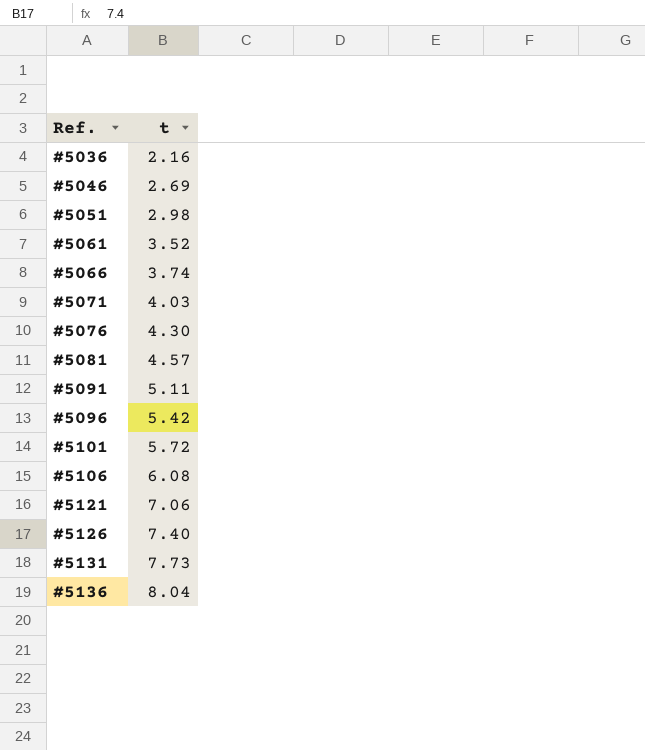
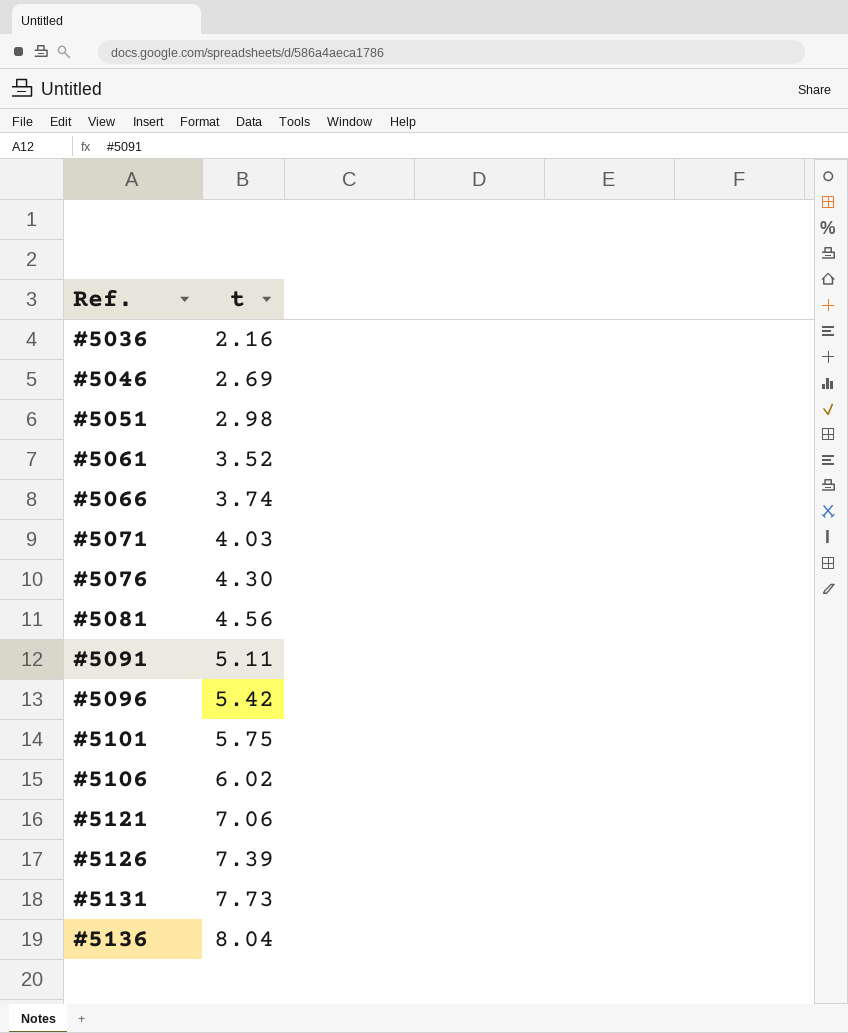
#5081 | t: 4.57 -> 4.56
#5101 | t: 5.72 -> 5.75
#5106 | t: 6.08 -> 6.02
#5126 | t: 7.40 -> 7.39

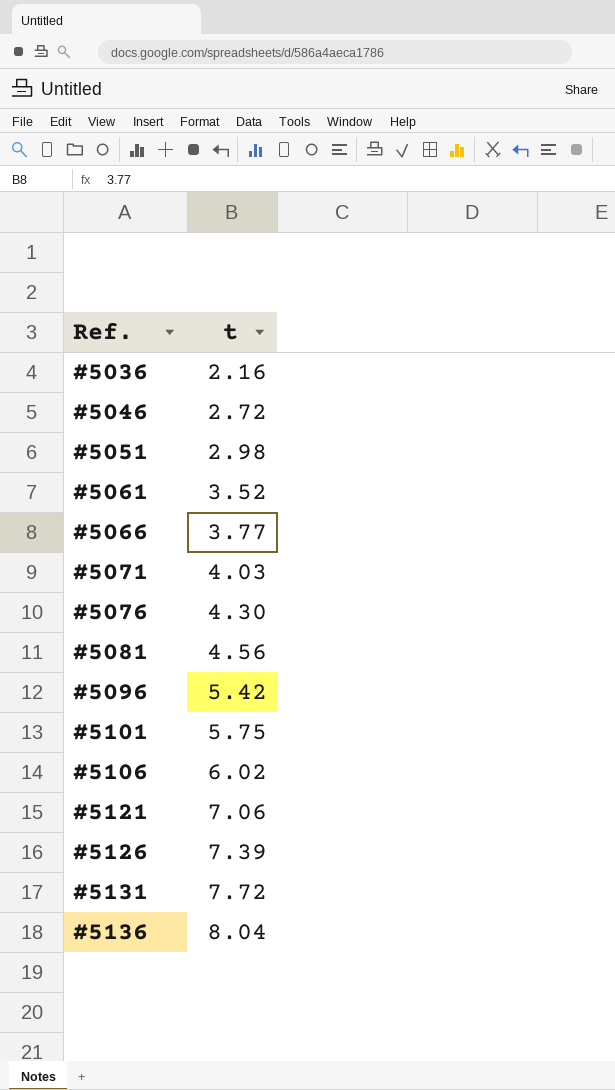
row #5091: 5.11 -> none
#5046 | t: 2.69 -> 2.72
#5066 | t: 3.74 -> 3.77
#5131 | t: 7.73 -> 7.72

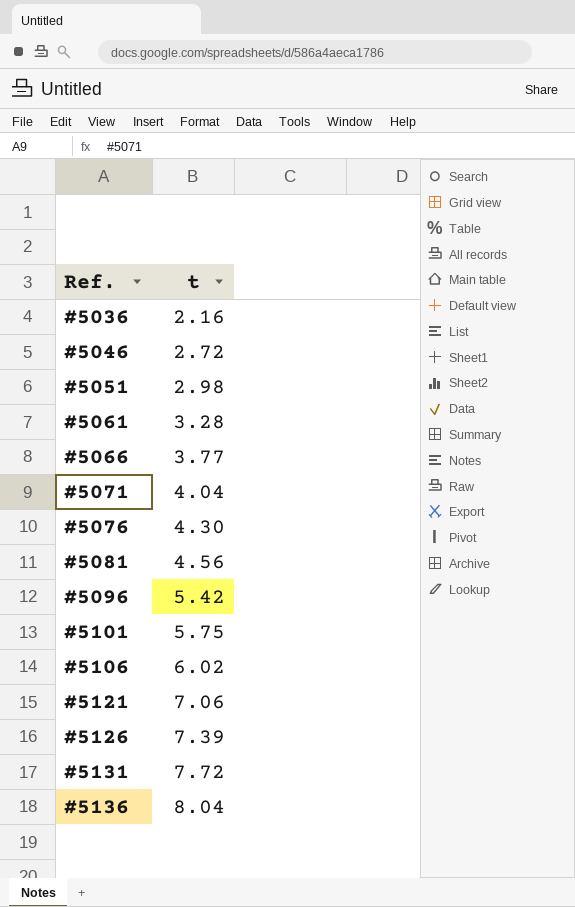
#5061 | t: 3.52 -> 3.28
#5071 | t: 4.03 -> 4.04

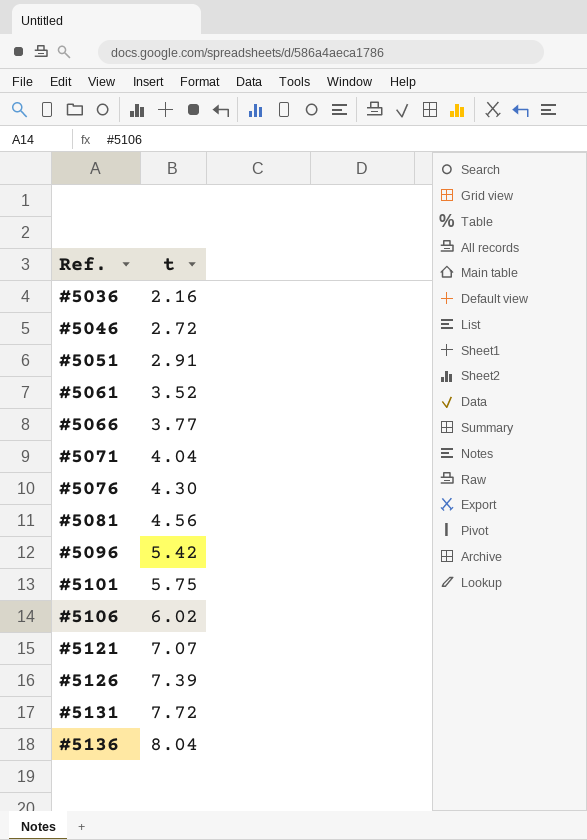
#5051 | t: 2.98 -> 2.91
#5061 | t: 3.28 -> 3.52
#5121 | t: 7.06 -> 7.07

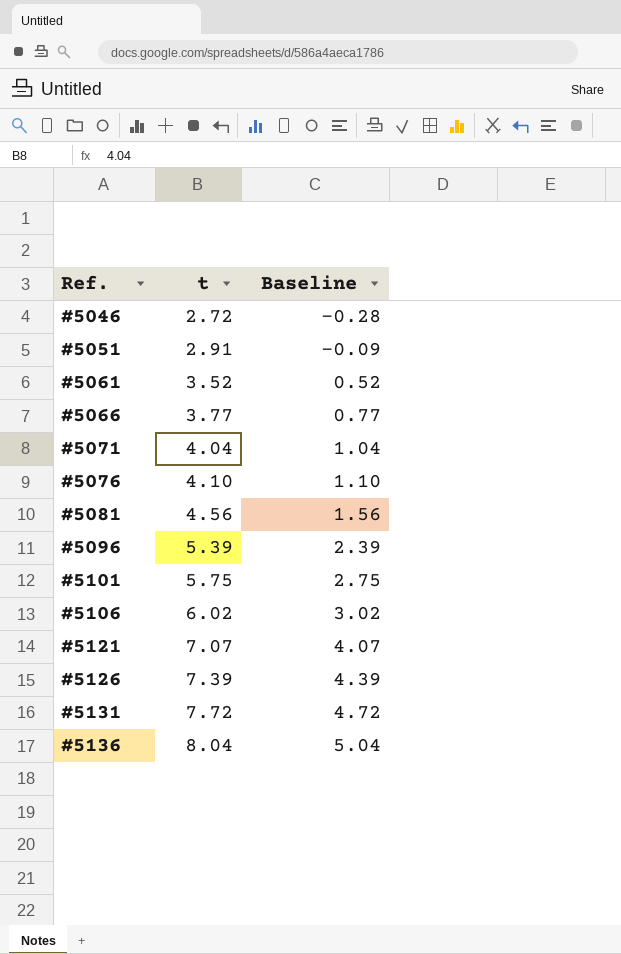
column Baseline | formula: none -> [t] - 3
row #5036: 2.16 -> none
#5076 | t: 4.30 -> 4.10
#5096 | t: 5.42 -> 5.39

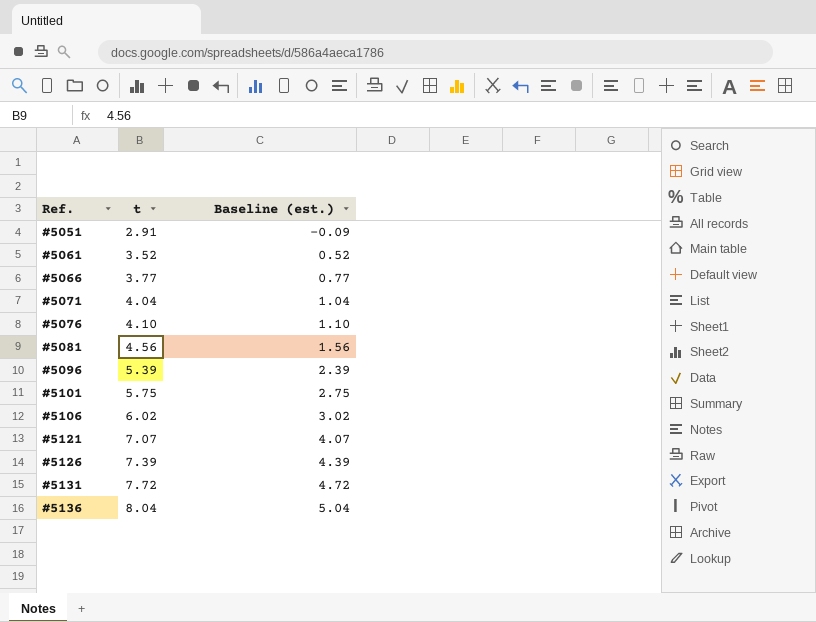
column name: Baseline -> Baseline (est.)
row #5046: 2.72 | -0.28 -> none

